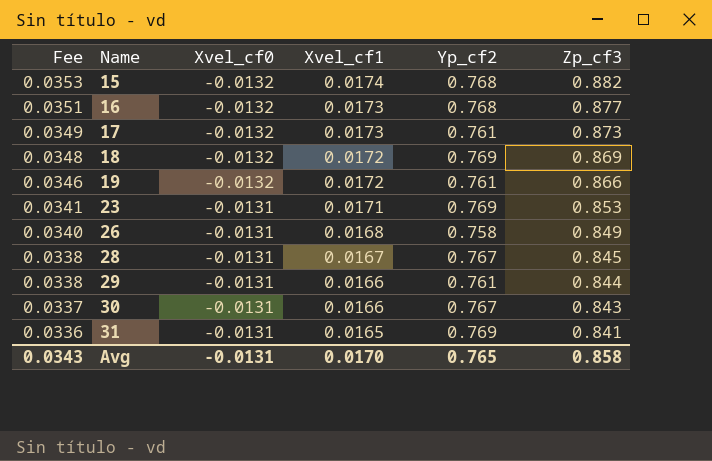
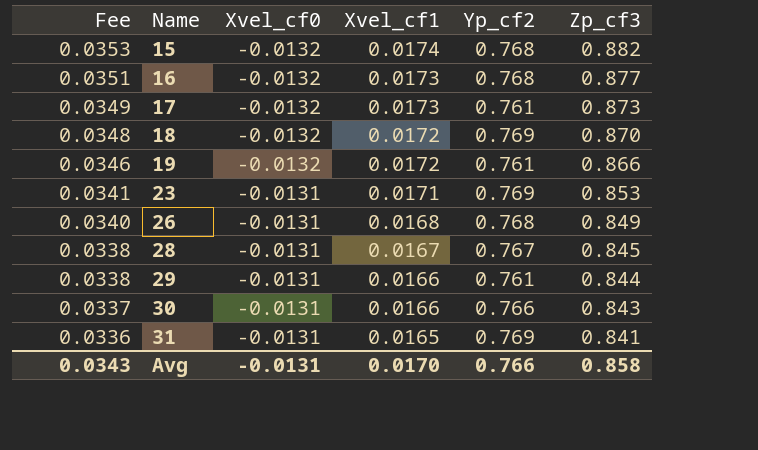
18 | Zp_cf3: 0.869 -> 0.870
26 | Yp_cf2: 0.758 -> 0.768
30 | Yp_cf2: 0.767 -> 0.766
Avg | Yp_cf2: 0.765 -> 0.766

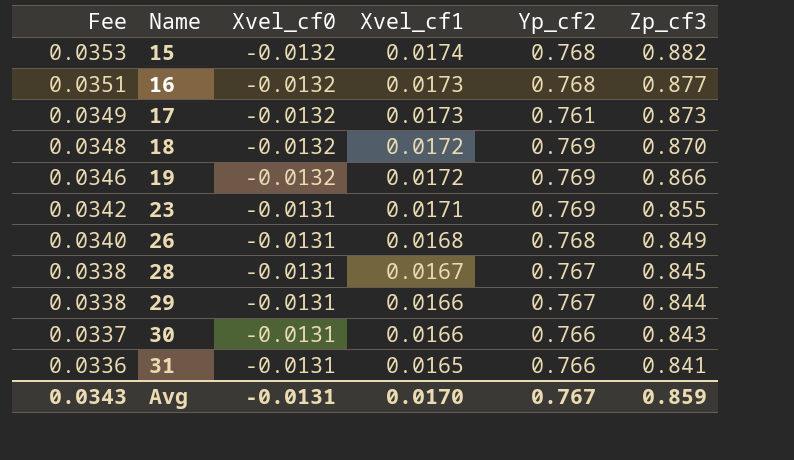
19 | Yp_cf2: 0.761 -> 0.769
23 | Fee: 0.0341 -> 0.0342
23 | Zp_cf3: 0.853 -> 0.855
29 | Yp_cf2: 0.761 -> 0.767
31 | Yp_cf2: 0.769 -> 0.766
Avg | Yp_cf2: 0.766 -> 0.767
Avg | Zp_cf3: 0.858 -> 0.859

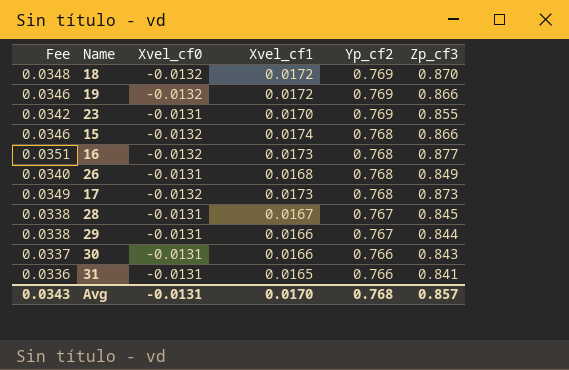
row order: Fee descending -> Yp_cf2 descending
23 | Xvel_cf1: 0.0171 -> 0.0170
15 | Fee: 0.0353 -> 0.0346
15 | Zp_cf3: 0.882 -> 0.866
17 | Yp_cf2: 0.761 -> 0.768
Avg | Yp_cf2: 0.767 -> 0.768
Avg | Zp_cf3: 0.859 -> 0.857

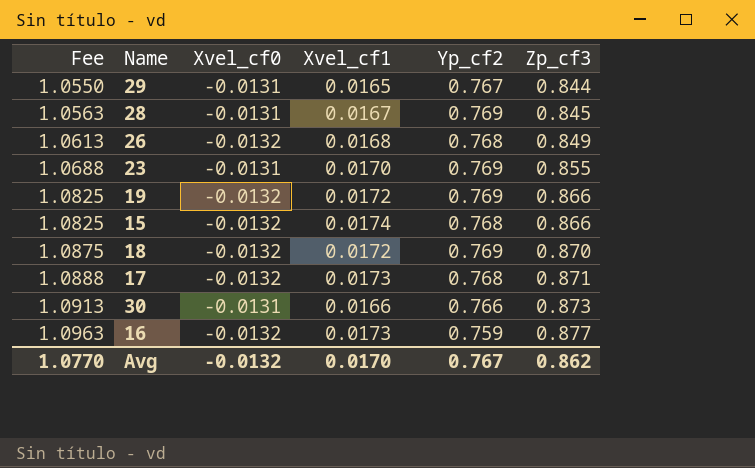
row order: Yp_cf2 descending -> Fee ascending
column Fee | formula: [Zp_cf3] * 0.04 -> [Zp_cf3] * 1.25
row 31: 0.0336 | -0.0131 | 0.0165 | 0.766 | 0.841 -> none
29 | Xvel_cf1: 0.0166 -> 0.0165
28 | Yp_cf2: 0.767 -> 0.769
26 | Xvel_cf0: -0.0131 -> -0.0132
17 | Zp_cf3: 0.873 -> 0.871
30 | Zp_cf3: 0.843 -> 0.873
16 | Yp_cf2: 0.768 -> 0.759
Avg | Fee: 0.0343 -> 1.0770
Avg | Xvel_cf0: -0.0131 -> -0.0132
Avg | Yp_cf2: 0.768 -> 0.767
Avg | Zp_cf3: 0.857 -> 0.862

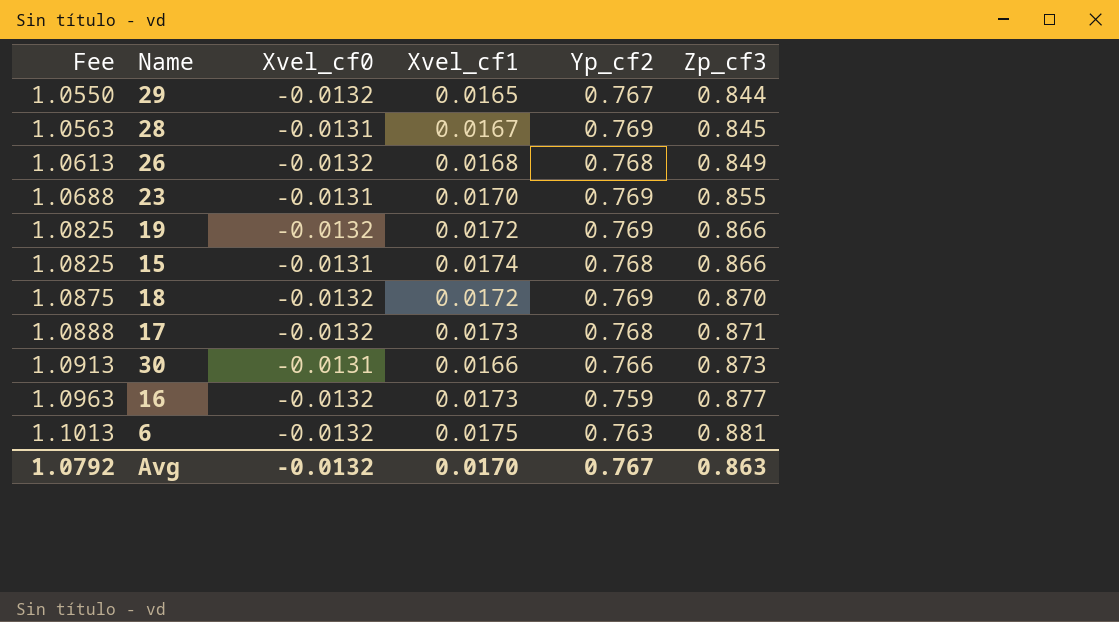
29 | Xvel_cf0: -0.0131 -> -0.0132
15 | Xvel_cf0: -0.0132 -> -0.0131
row 6: none -> 1.1013 | -0.0132 | 0.0175 | 0.763 | 0.881
Avg | Fee: 1.0770 -> 1.0792
Avg | Zp_cf3: 0.862 -> 0.863

